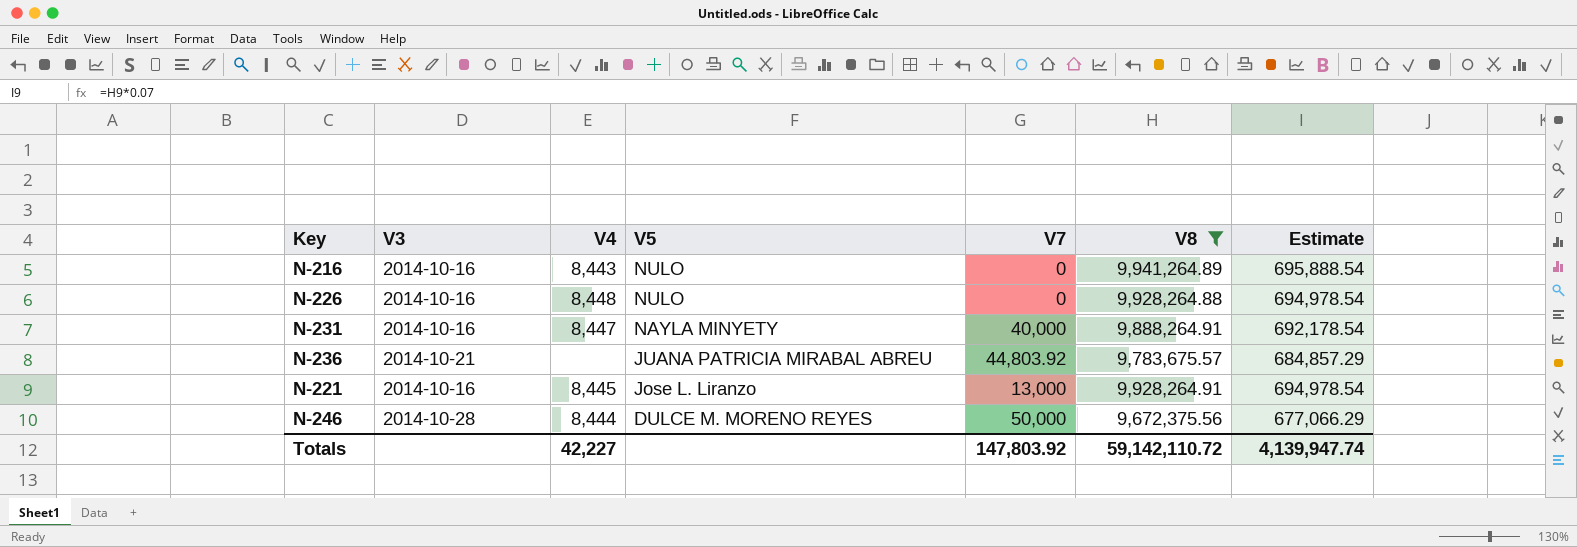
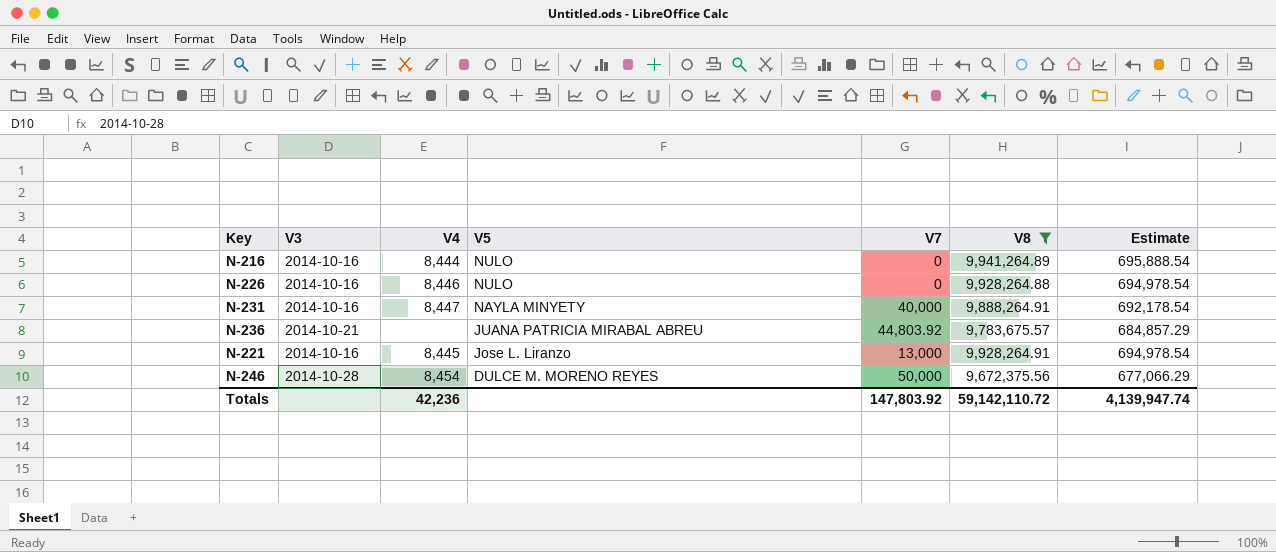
N-216 | V4: 8,443 -> 8,444
N-226 | V4: 8,448 -> 8,446
N-246 | V4: 8,444 -> 8,454
Totals | V4: 42,227 -> 42,236

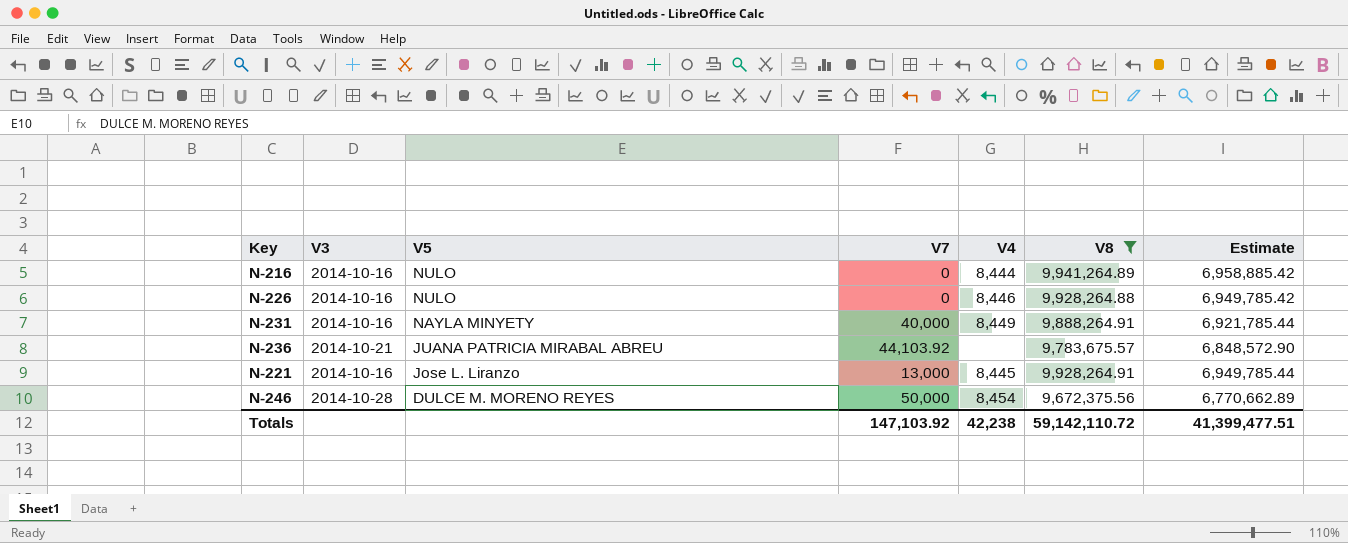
column V4 | position: 3 -> 5
column Estimate | formula: [V8] * 0.07 -> [V8] * 0.7
N-231 | V4: 8,447 -> 8,449
N-236 | V7: 44,803.92 -> 44,103.92
Totals | V7: 147,803.92 -> 147,103.92
Totals | V4: 42,236 -> 42,238
Totals | Estimate: 4,139,947.74 -> 41,399,477.51

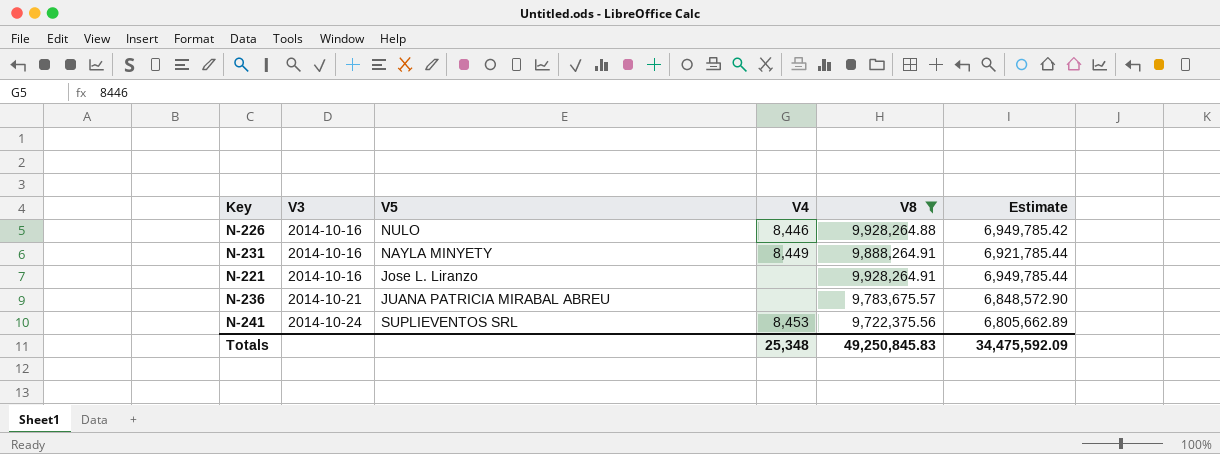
row order: V5 descending -> V3 ascending
column V7 | position: 4 -> none
row N-216: 2014-10-16 | NULO | 0 | 8,444 | 9,941,264.89 | 6,958,885.42 -> none
row N-246: 2014-10-28 | DULCE M. MORENO REYES | 50,000 | 8,454 | 9,672,375.56 | 6,770,662.89 -> none
N-221 | V4: 8,445 -> none
row N-241: none -> 2014-10-24 | SUPLIEVENTOS SRL | 8,453 | 9,722,375.56 | 6,805,662.89
Totals | V4: 42,238 -> 25,348
Totals | V8: 59,142,110.72 -> 49,250,845.83
Totals | Estimate: 41,399,477.51 -> 34,475,592.09

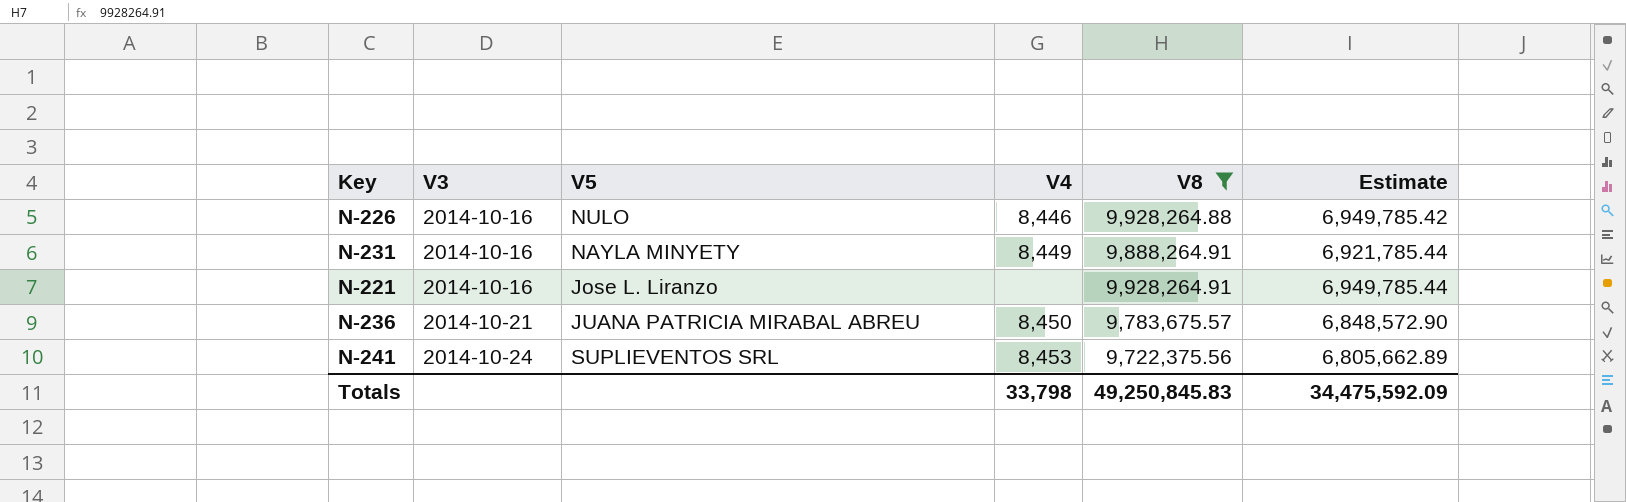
N-236 | V4: none -> 8,450
Totals | V4: 25,348 -> 33,798

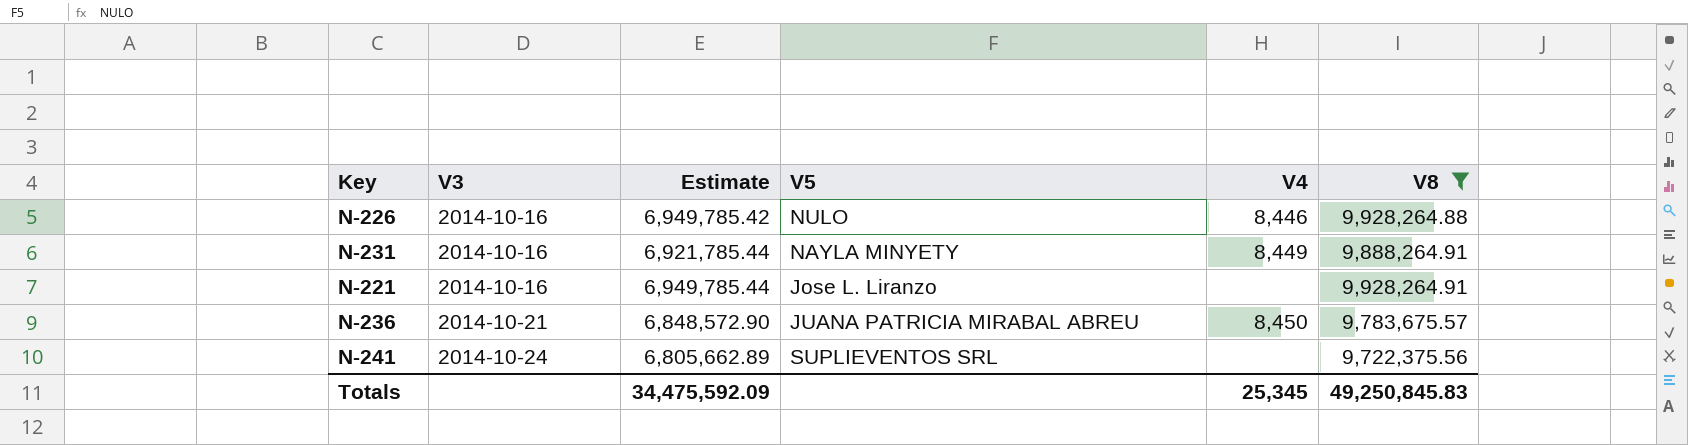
column Estimate | position: 6 -> 3
N-241 | V4: 8,453 -> none
Totals | V4: 33,798 -> 25,345

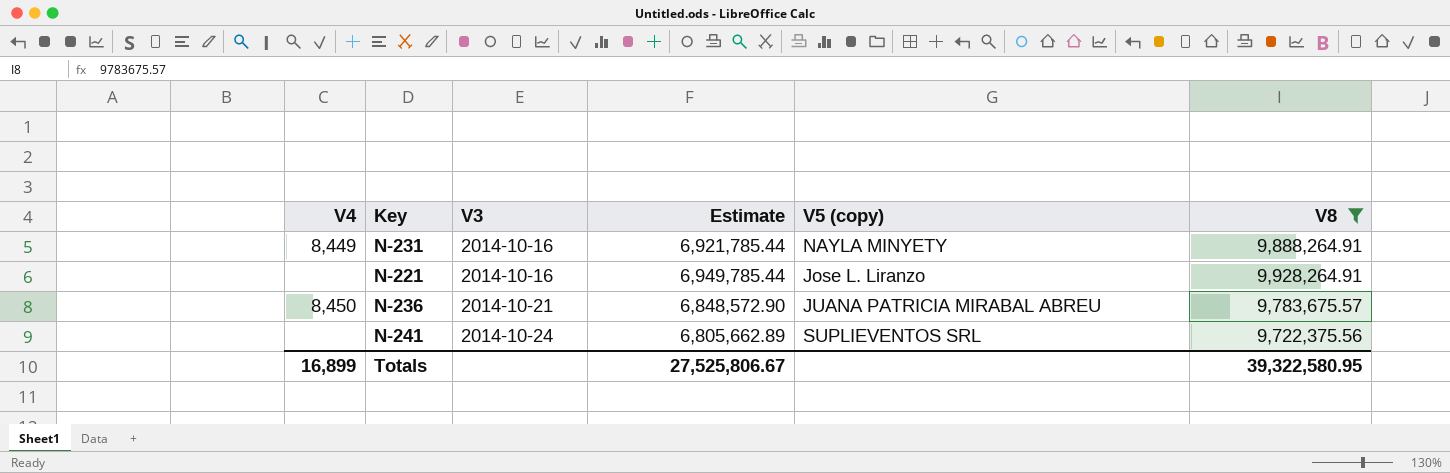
column V4 | position: 5 -> 1
column name: V5 -> V5 (copy)
row N-226: 2014-10-16 | 6,949,785.42 | NULO | 8,446 | 9,928,264.88 -> none
Totals | V4: 25,345 -> 16,899
Totals | Estimate: 34,475,592.09 -> 27,525,806.67
Totals | V8: 49,250,845.83 -> 39,322,580.95

